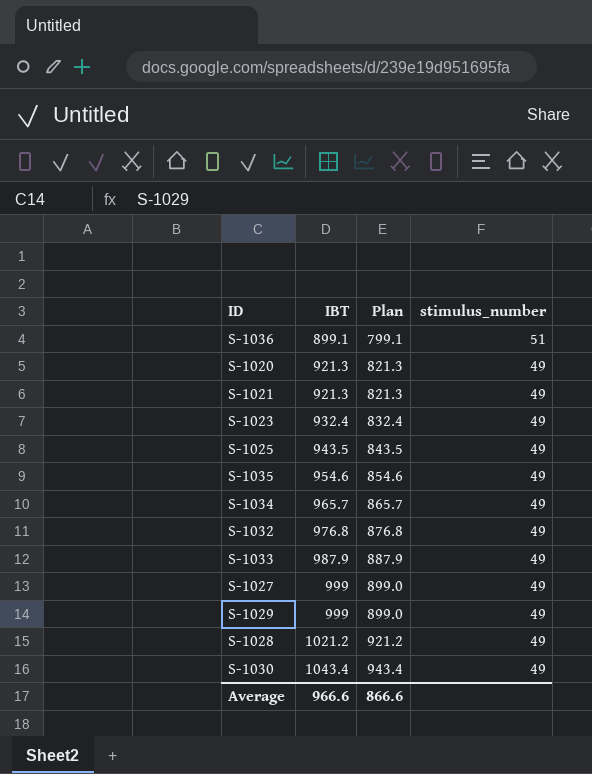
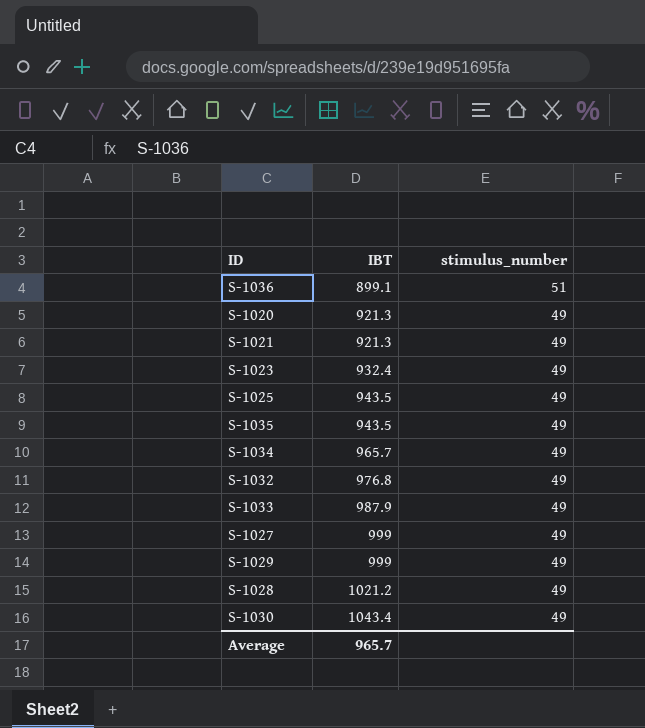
column Plan | formula: [IBT] - 100 -> none
S-1035 | IBT: 954.6 -> 943.5
Average | IBT: 966.6 -> 965.7

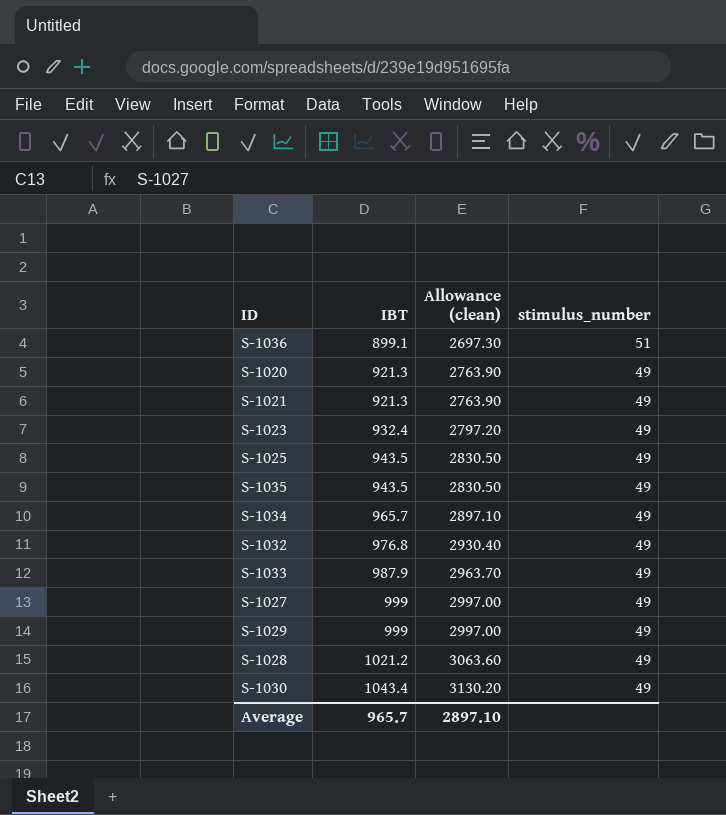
column Allowance (clean) | formula: none -> [IBT] * 3

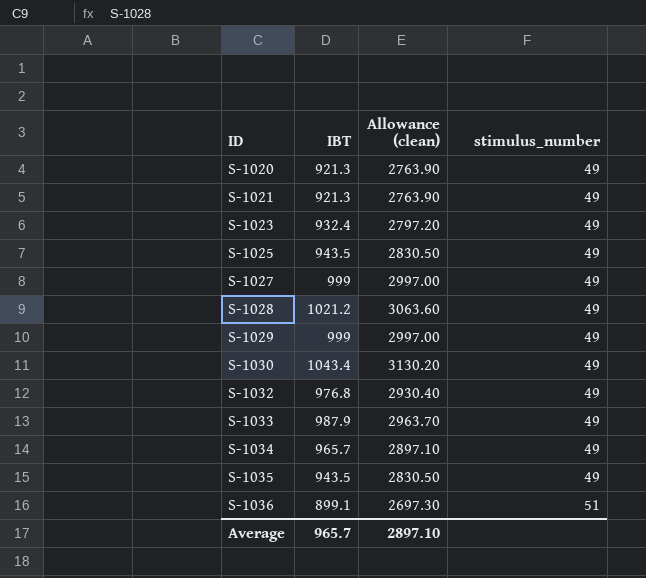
row order: IBT ascending -> ID ascending

